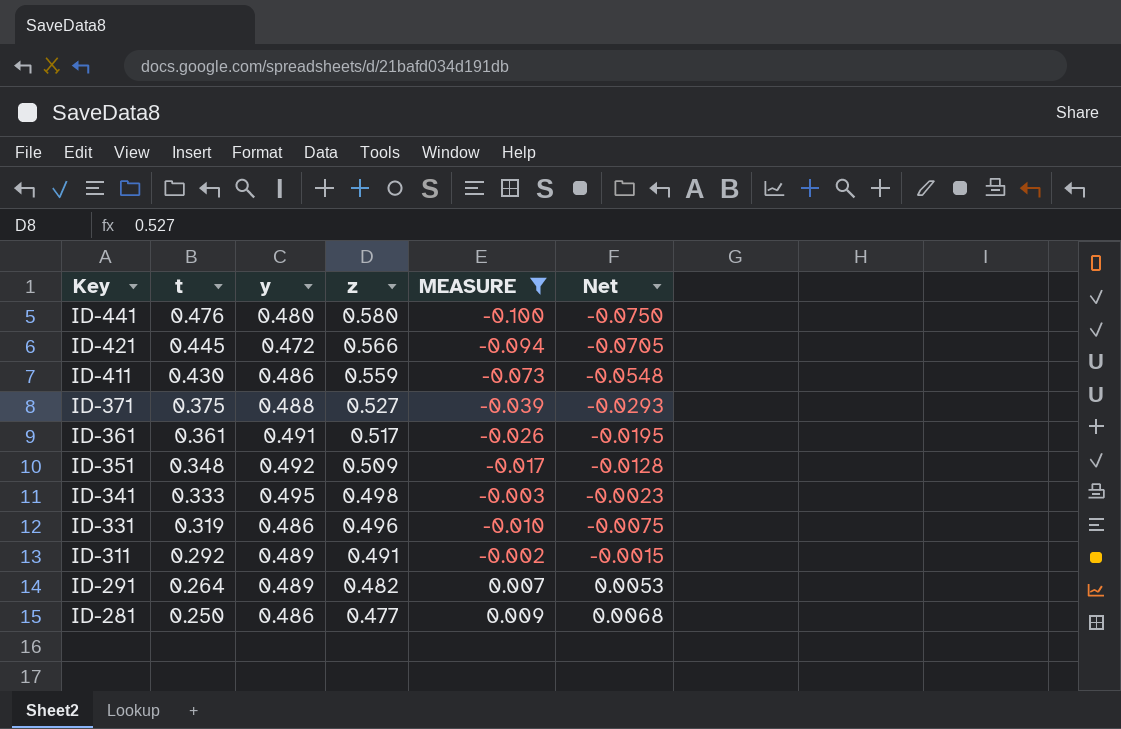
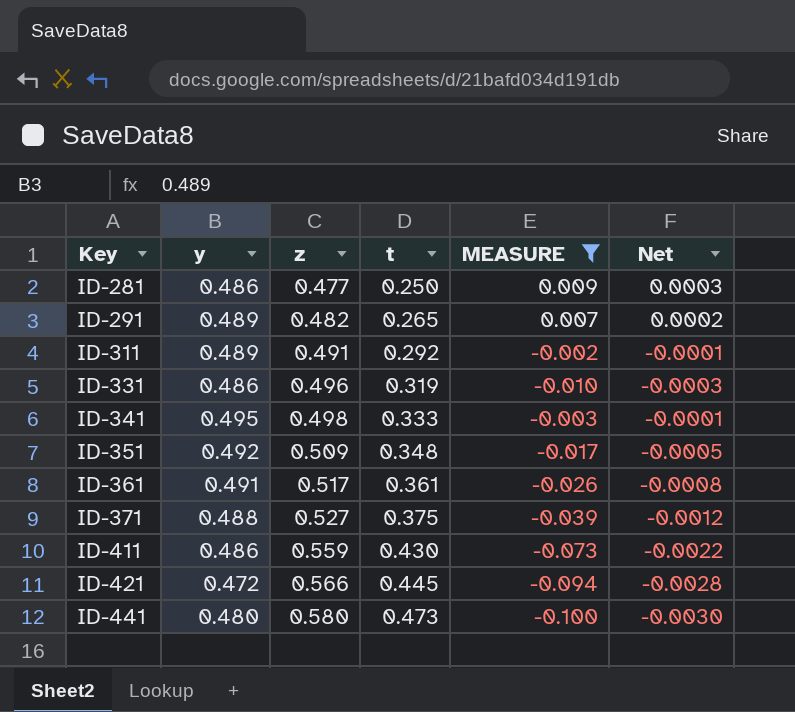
row order: Key descending -> Key ascending
column t | position: 2 -> 4
column Net | formula: [MEASURE] * 0.75 -> [MEASURE] * 0.03
ID-291 | t: 0.264 -> 0.265
ID-441 | t: 0.476 -> 0.473

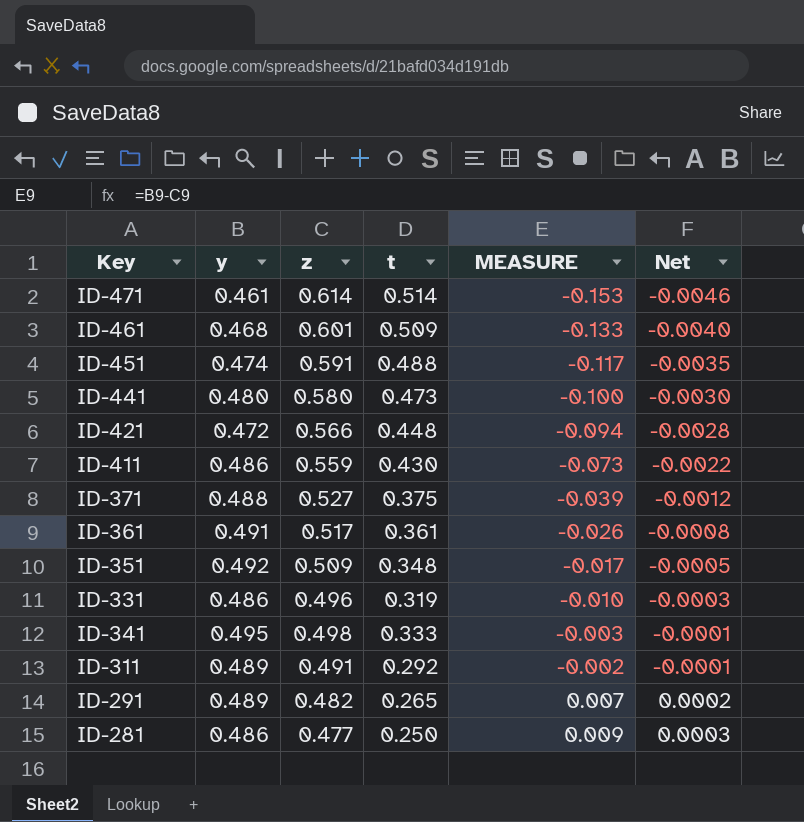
filter: MEASURE >= -0.100 -> none
row order: Key ascending -> MEASURE ascending
ID-421 | t: 0.445 -> 0.448

